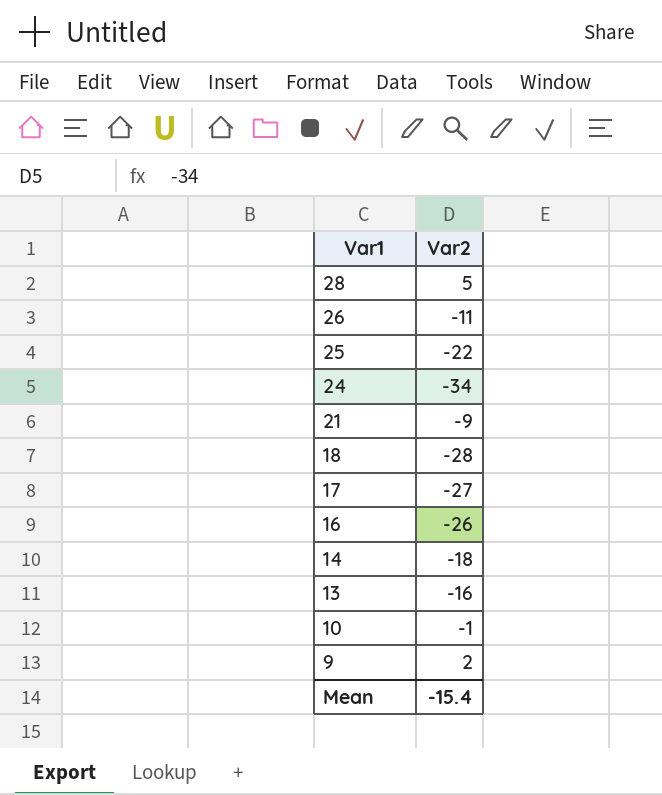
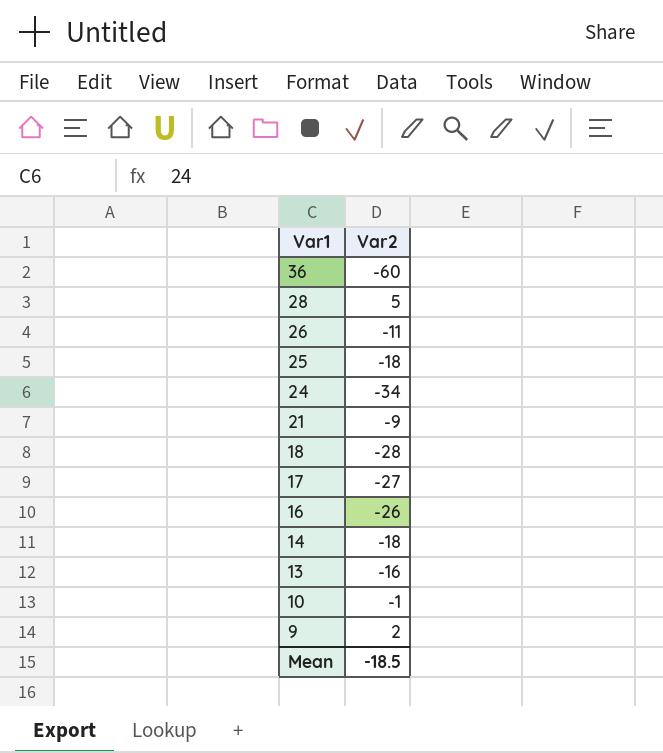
row 36: none -> -60
25 | Var2: -22 -> -18
Mean | Var2: -15.4 -> -18.5

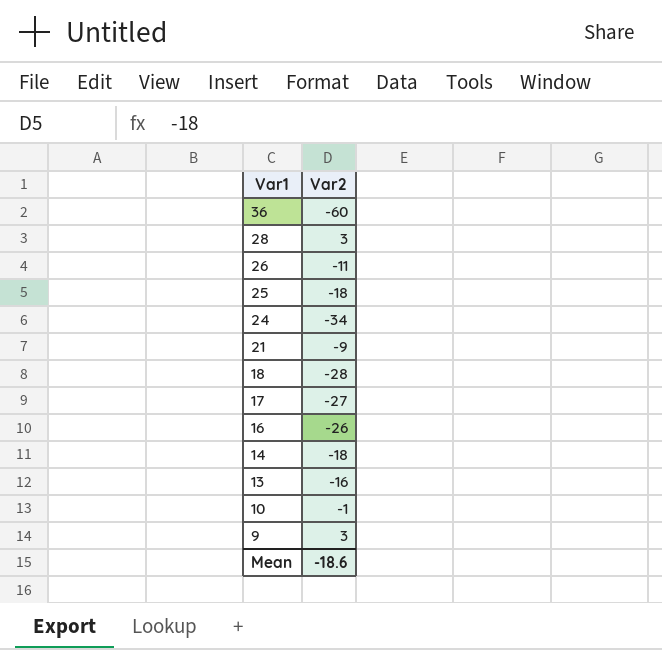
28 | Var2: 5 -> 3
9 | Var2: 2 -> 3
Mean | Var2: -18.5 -> -18.6

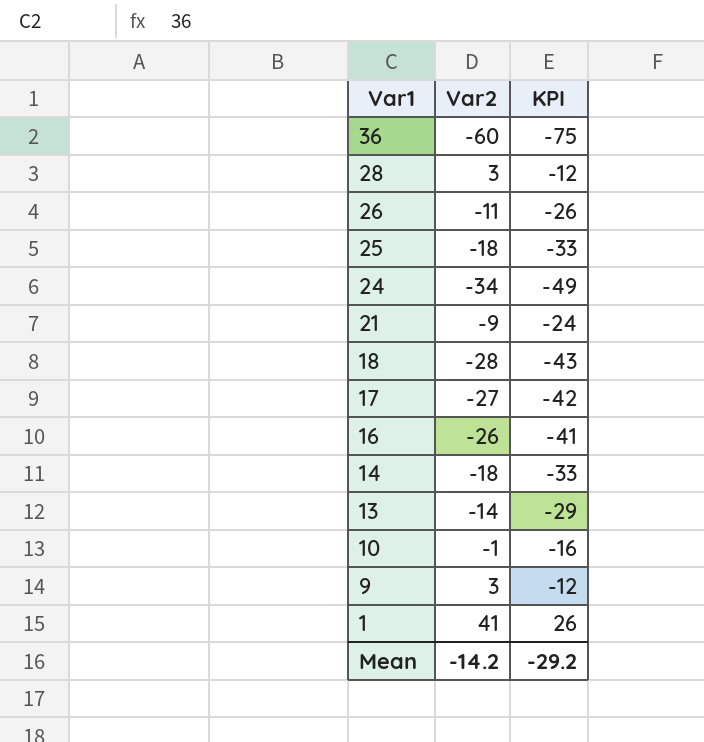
column KPI | formula: none -> [Var2] - 15
13 | Var2: -16 -> -14
row 1: none -> 41 | 26
Mean | Var2: -18.6 -> -14.2

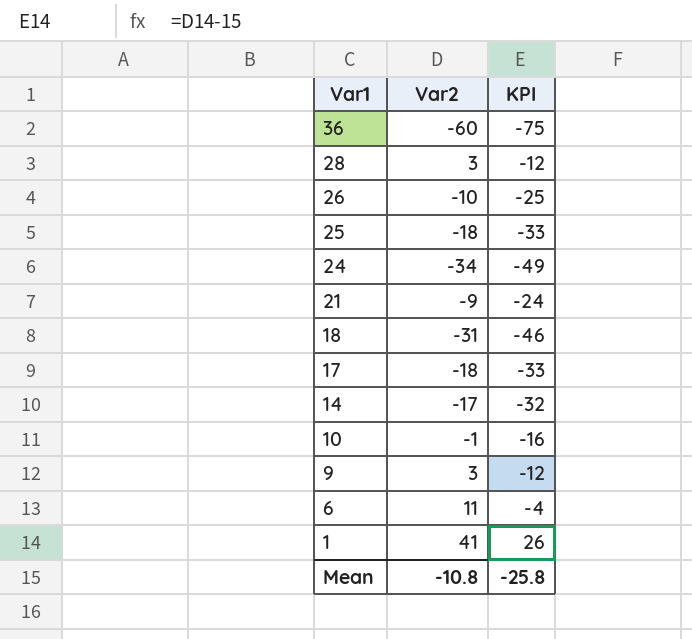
row 16: -26 | -41 -> none
row 13: -14 | -29 -> none
26 | Var2: -11 -> -10
26 | KPI: -26 -> -25
18 | Var2: -28 -> -31
18 | KPI: -43 -> -46
17 | Var2: -27 -> -18
17 | KPI: -42 -> -33
14 | Var2: -18 -> -17
14 | KPI: -33 -> -32
row 6: none -> 11 | -4
Mean | Var2: -14.2 -> -10.8
Mean | KPI: -29.2 -> -25.8

